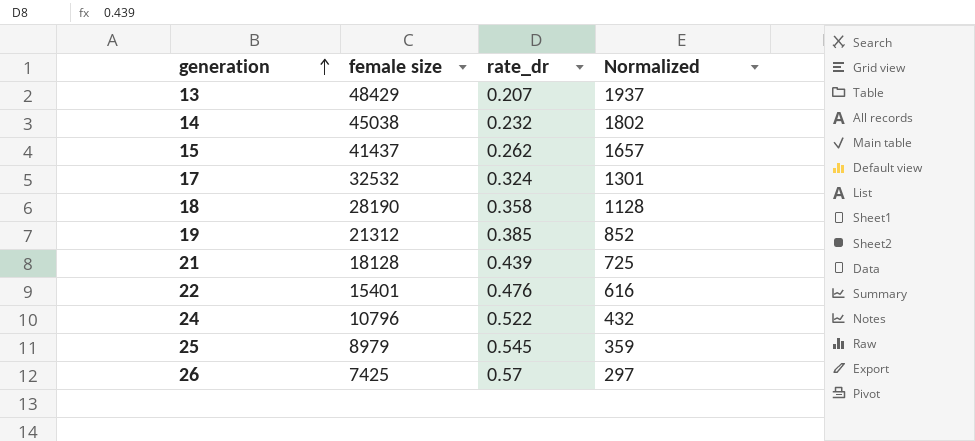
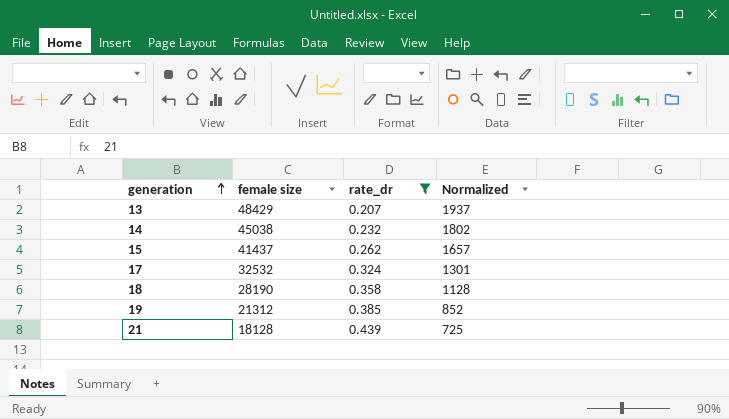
filter: none -> rate_dr <= 0.439

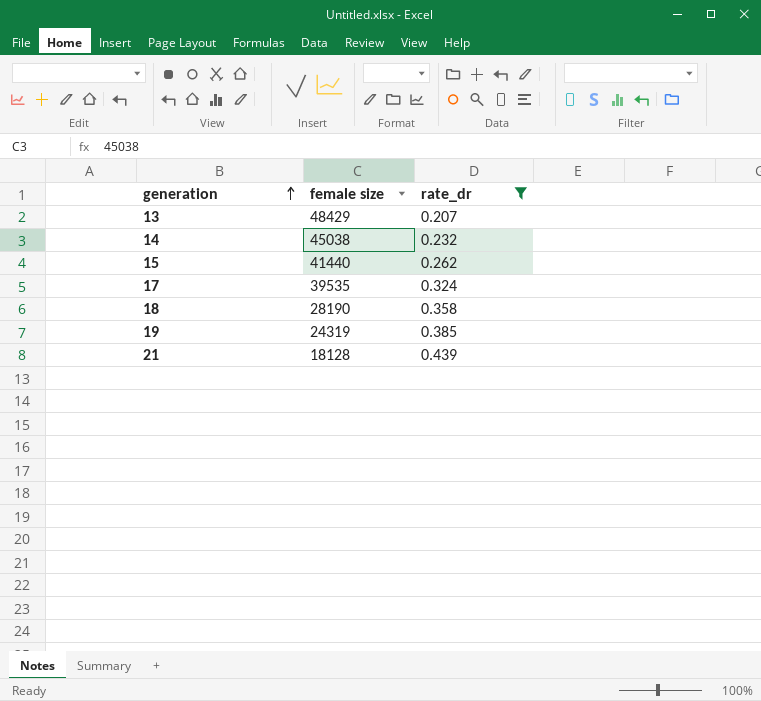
column Normalized | formula: [female size] * 0.04 -> none
15 | female size: 41437 -> 41440
17 | female size: 32532 -> 39535
19 | female size: 21312 -> 24319

